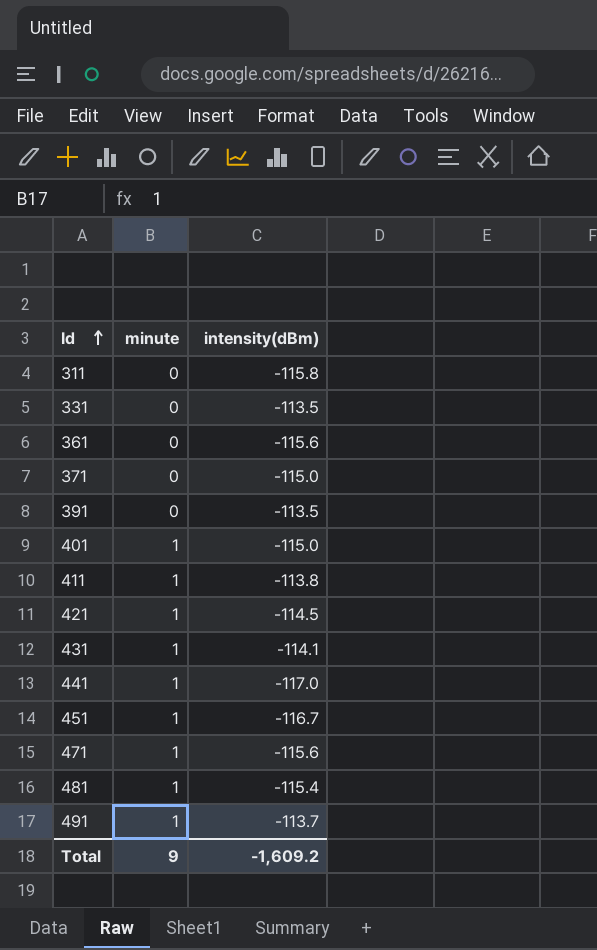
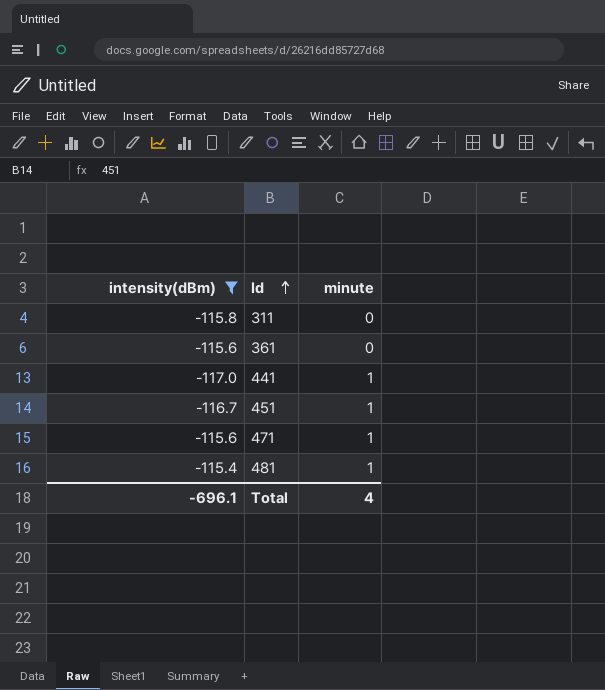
filter: none -> intensity(dBm) <= -115.4
column intensity(dBm) | position: 3 -> 1
Total | intensity(dBm): -1,609.2 -> -696.1
Total | minute: 9 -> 4

